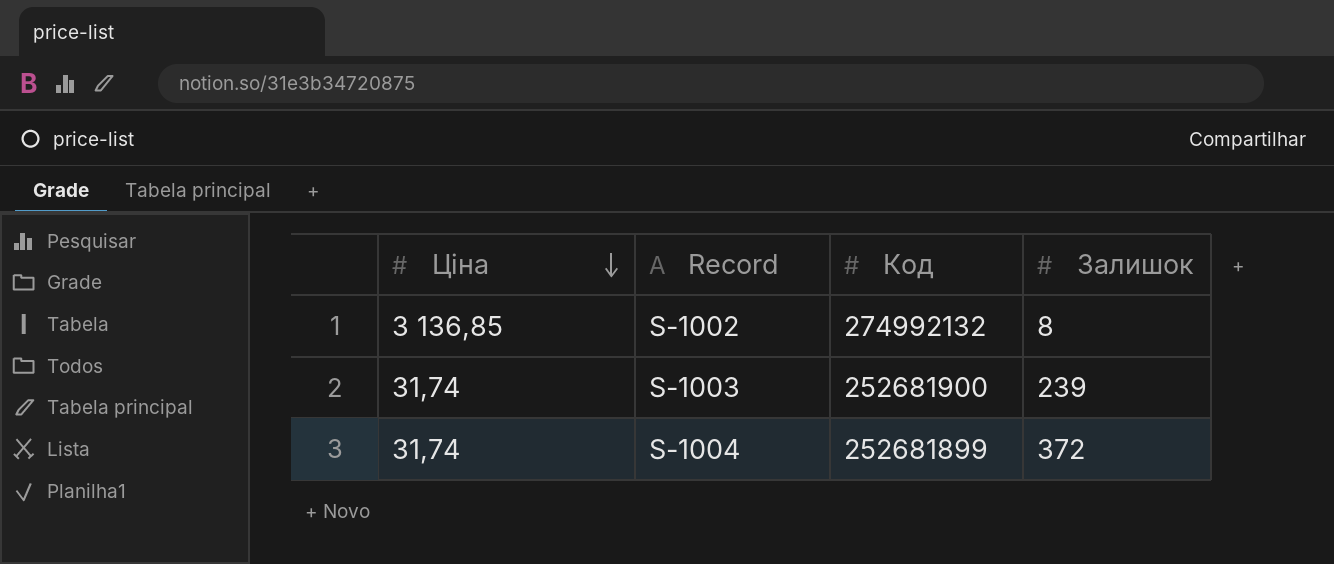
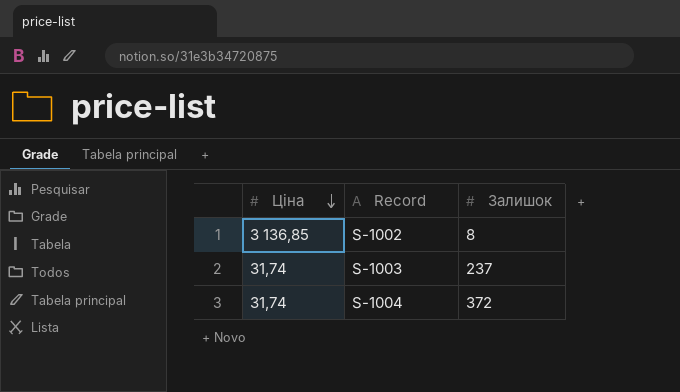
column Код | position: 3 -> none
S-1003 | Залишок: 239 -> 237

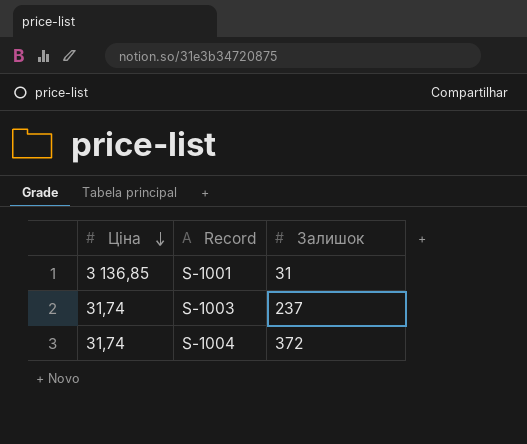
row S-1002: 3 136,85 | 8 -> none
row S-1001: none -> 3 136,85 | 31

